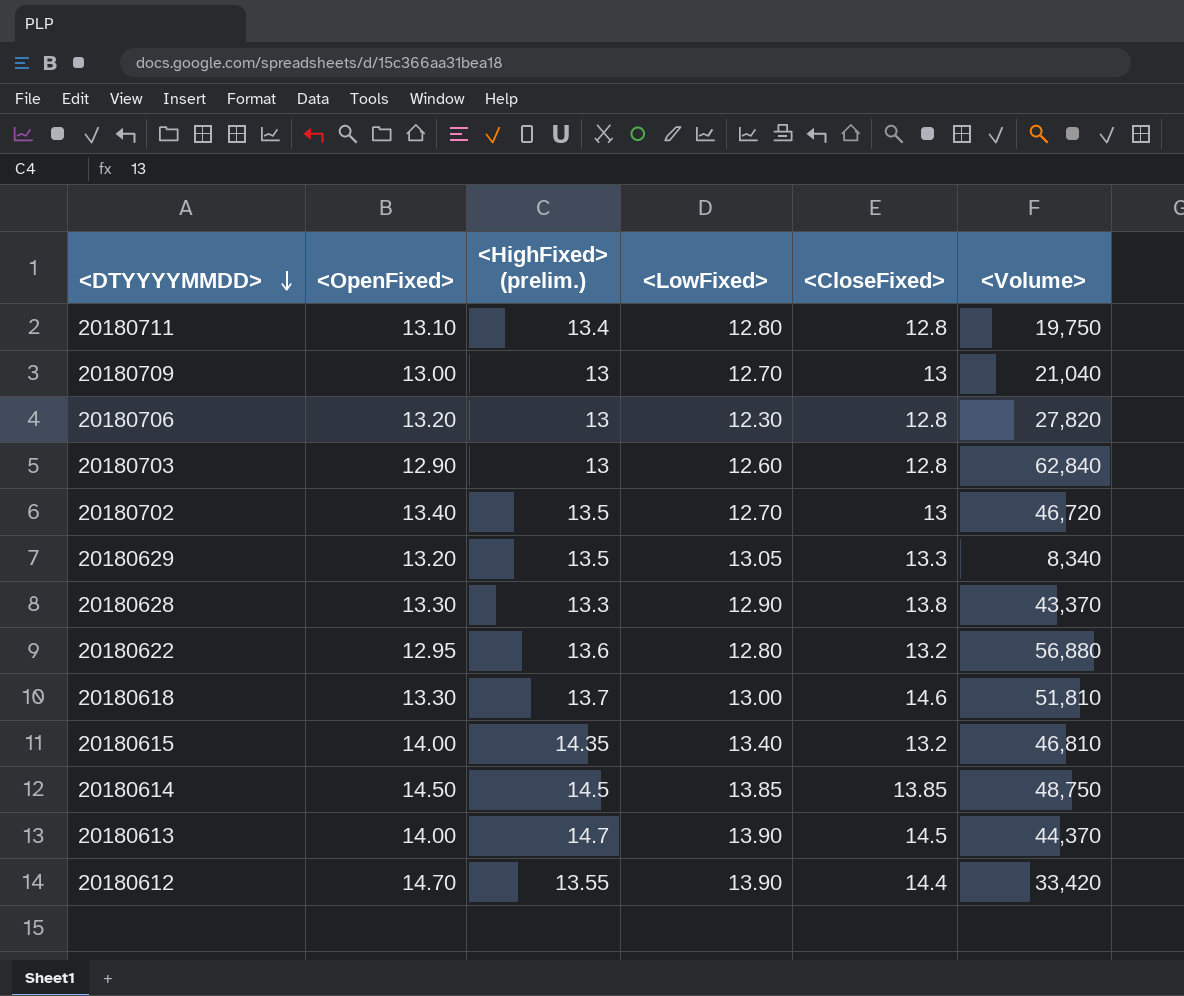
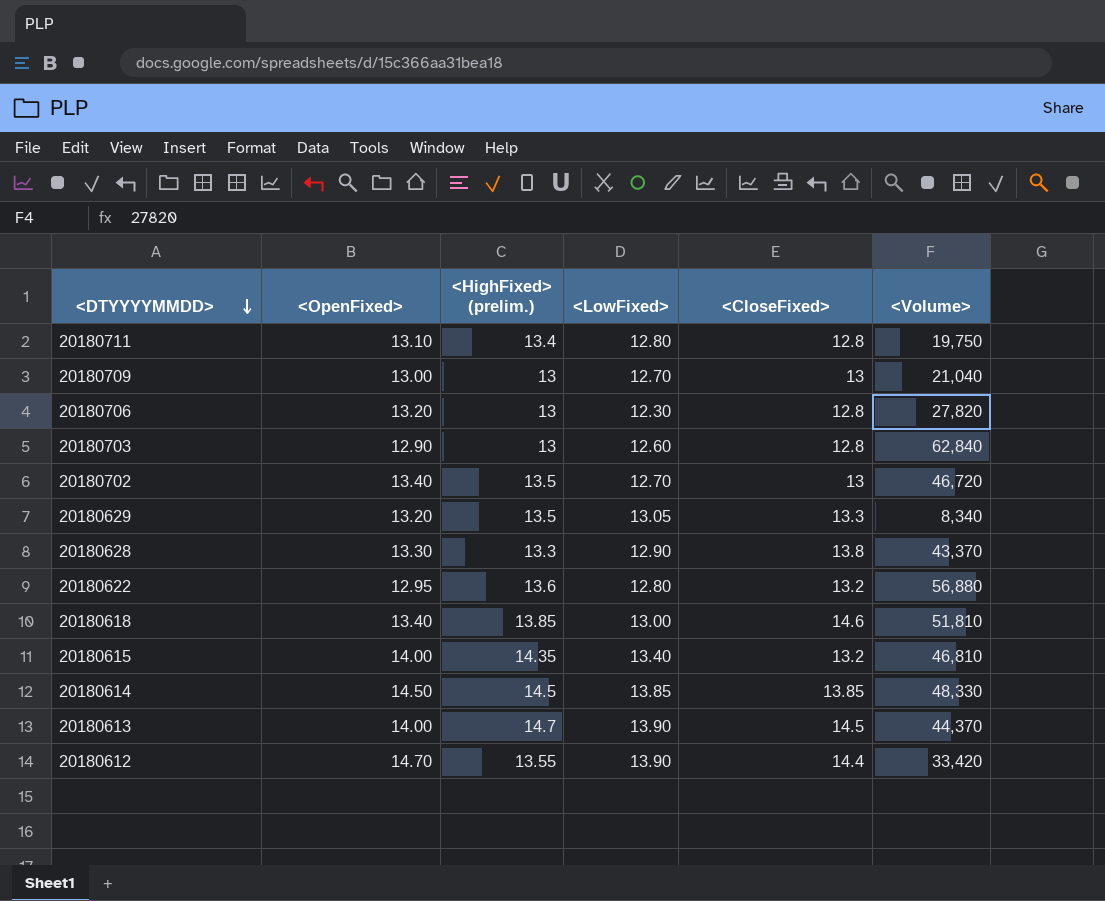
20180618 | <OpenFixed>: 13.30 -> 13.40
20180618 | <HighFixed> (prelim.): 13.7 -> 13.85
20180614 | <Volume>: 48,750 -> 48,330

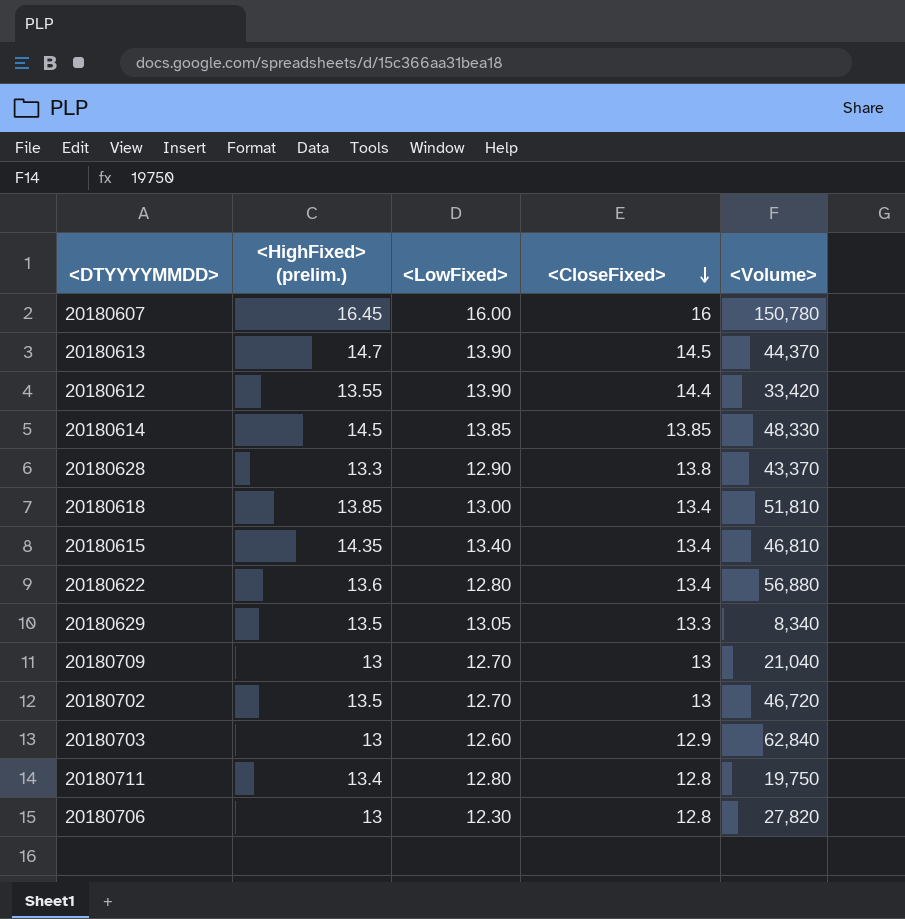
row order: <DTYYYYMMDD> descending -> <CloseFixed> descending
column <OpenFixed> | position: 2 -> none
row 20180607: none -> 16.45 | 16.00 | 16 | 150,780
20180618 | <CloseFixed>: 14.6 -> 13.4
20180615 | <CloseFixed>: 13.2 -> 13.4
20180622 | <CloseFixed>: 13.2 -> 13.4
20180703 | <CloseFixed>: 12.8 -> 12.9

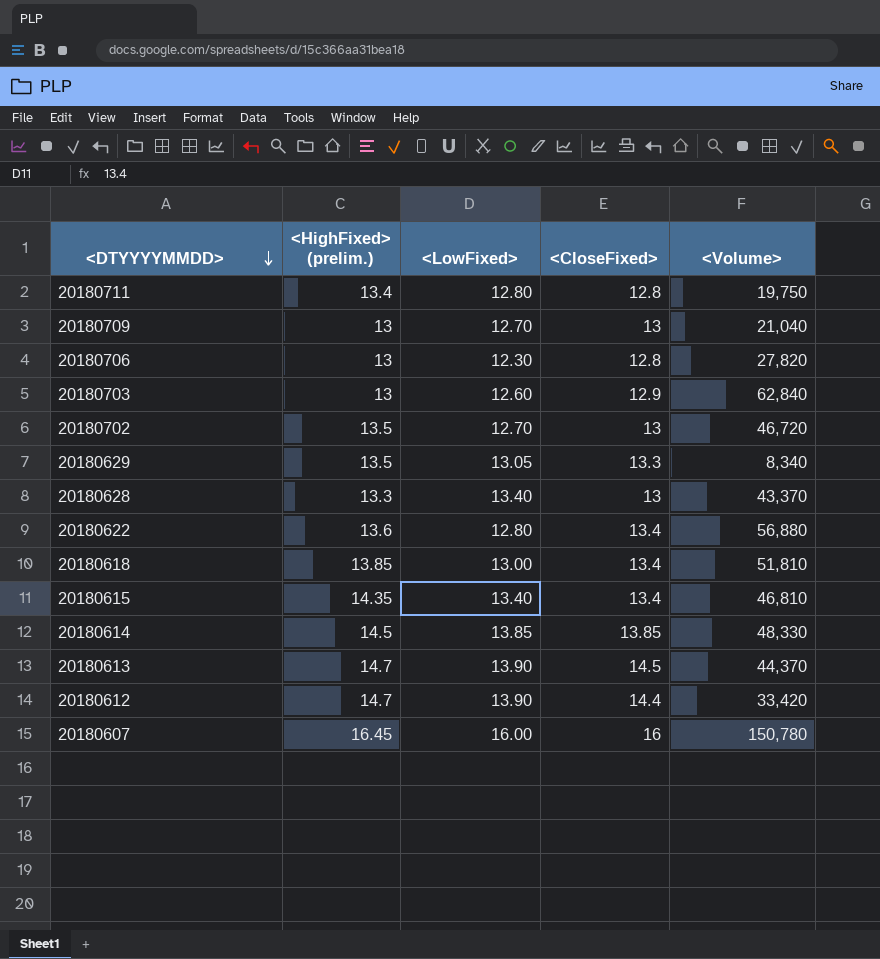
row order: <CloseFixed> descending -> <DTYYYYMMDD> descending
20180628 | <LowFixed>: 12.90 -> 13.40
20180628 | <CloseFixed>: 13.8 -> 13
20180612 | <HighFixed> (prelim.): 13.55 -> 14.7

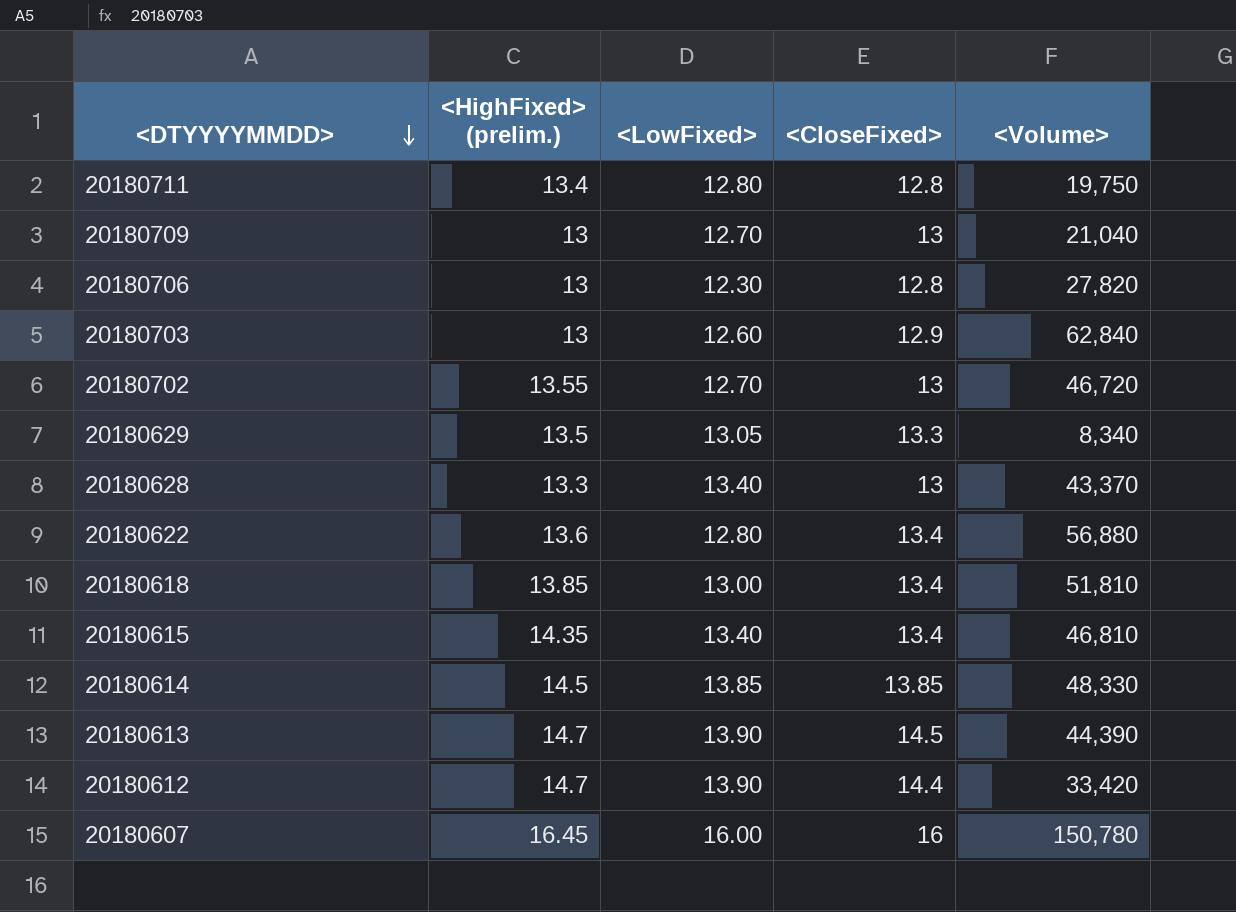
20180702 | <HighFixed> (prelim.): 13.5 -> 13.55
20180613 | <Volume>: 44,370 -> 44,390

